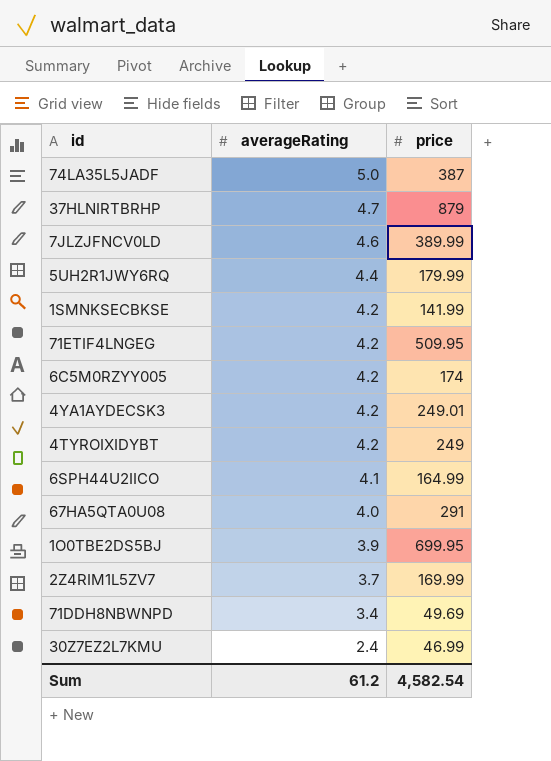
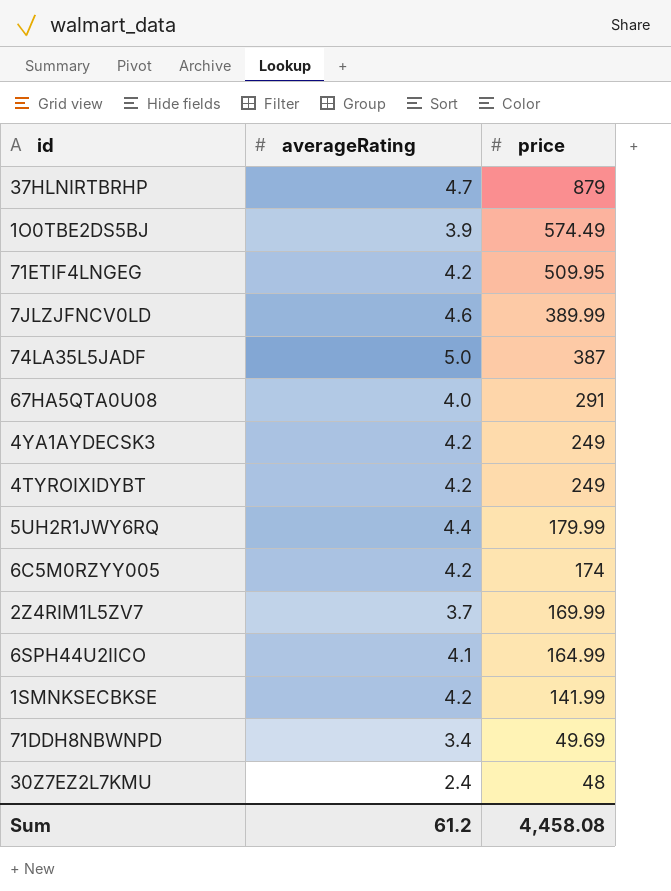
row order: averageRating descending -> price descending
1O0TBE2DS5BJ | price: 699.95 -> 574.49
4YA1AYDECSK3 | price: 249.01 -> 249
30Z7EZ2L7KMU | price: 46.99 -> 48
Sum | price: 4,582.54 -> 4,458.08

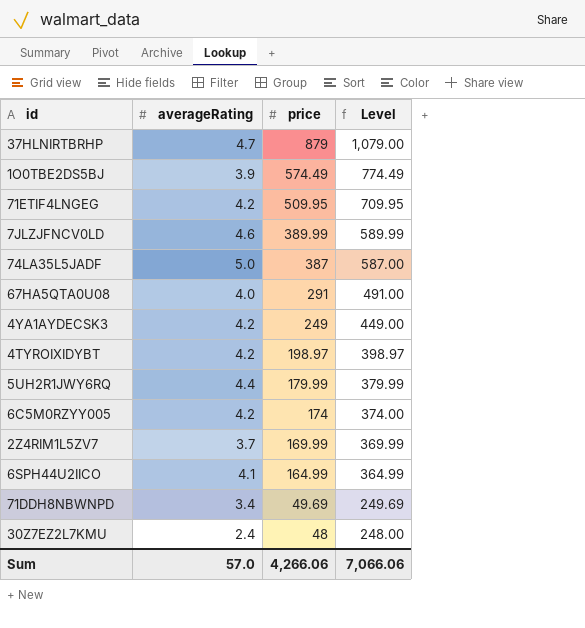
column Level | formula: none -> [price] + 200
row 1SMNKSECBKSE: 4.2 | 141.99 -> none
4TYROIXIDYBT | price: 249 -> 198.97
Sum | averageRating: 61.2 -> 57.0
Sum | price: 4,458.08 -> 4,266.06

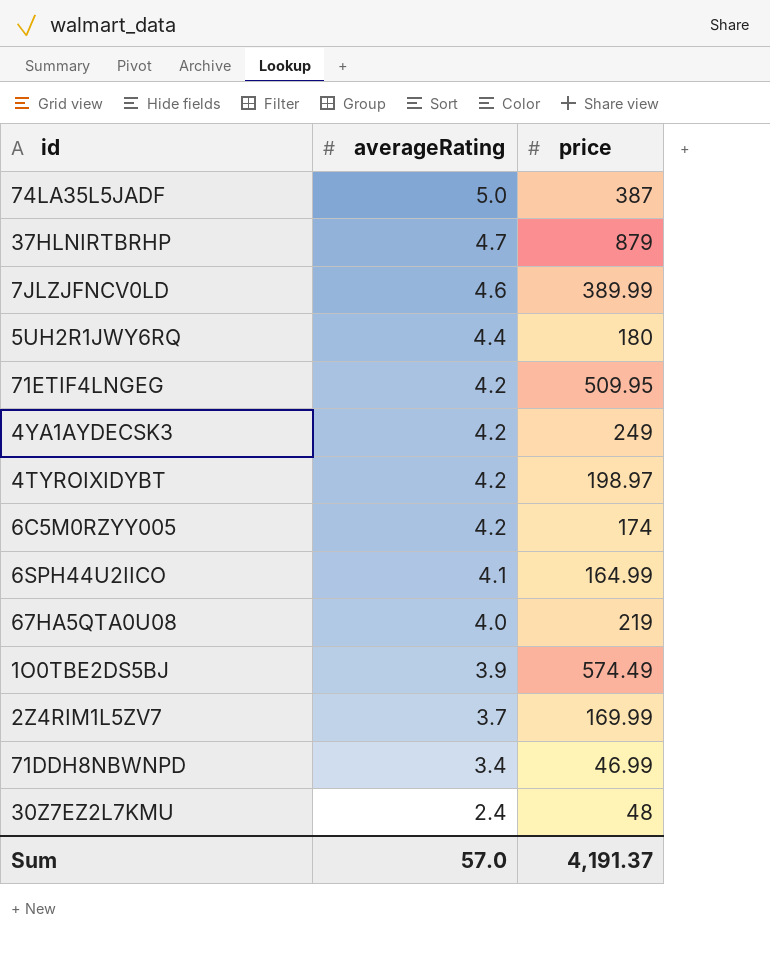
row order: price descending -> averageRating descending
column Level | formula: [price] + 200 -> none
5UH2R1JWY6RQ | price: 179.99 -> 180
67HA5QTA0U08 | price: 291 -> 219
71DDH8NBWNPD | price: 49.69 -> 46.99
Sum | price: 4,266.06 -> 4,191.37

